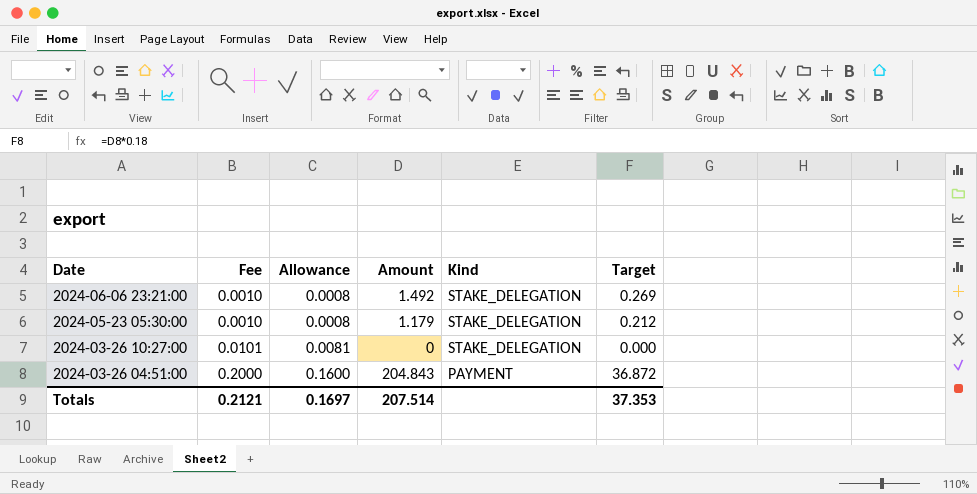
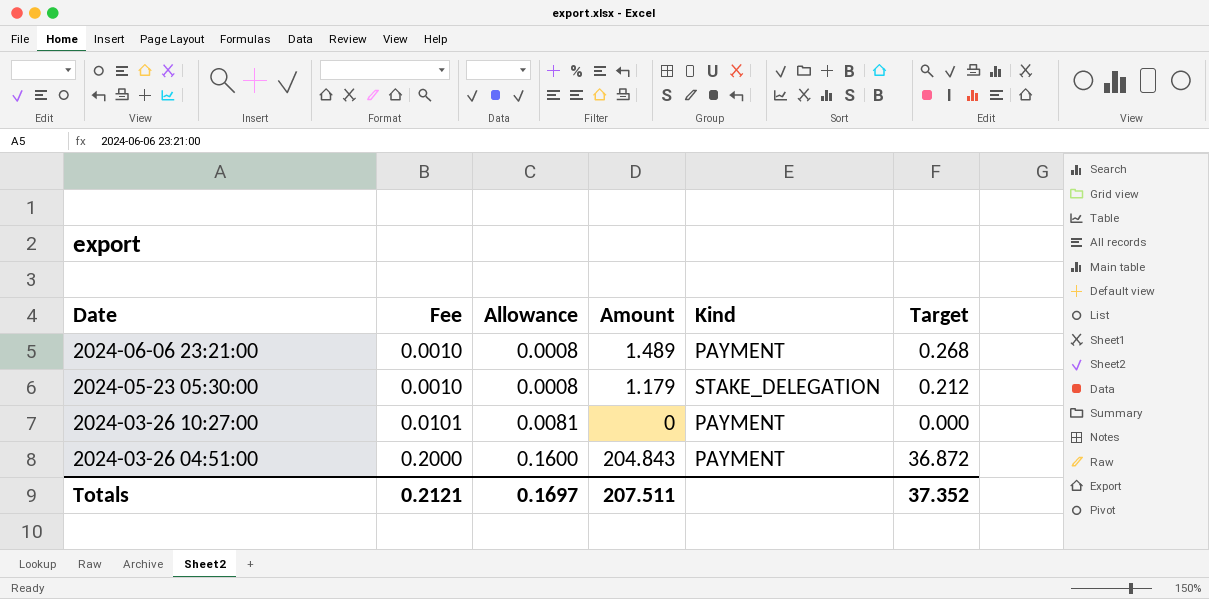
2024-06-06 23:21:00 | Amount: 1.492 -> 1.489
2024-06-06 23:21:00 | Kind: STAKE_DELEGATION -> PAYMENT
2024-06-06 23:21:00 | Target: 0.269 -> 0.268
2024-03-26 10:27:00 | Kind: STAKE_DELEGATION -> PAYMENT
Totals | Amount: 207.514 -> 207.511
Totals | Target: 37.353 -> 37.352

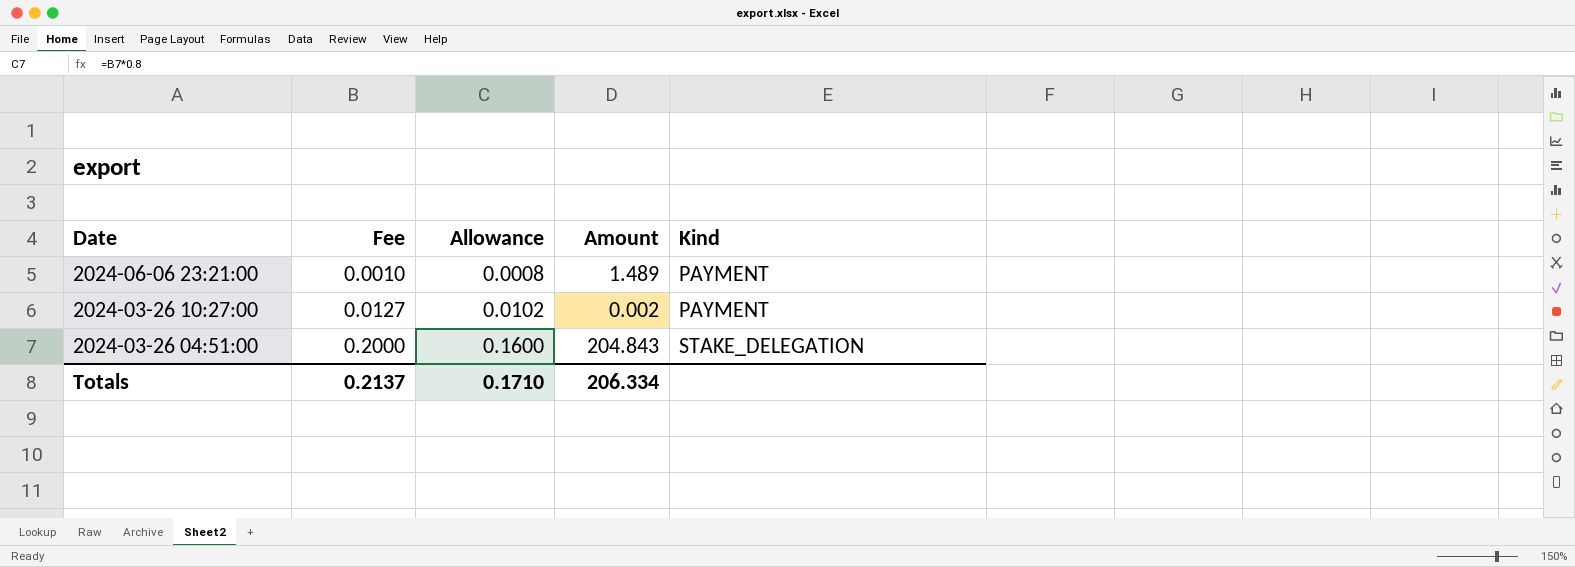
column Target | formula: [Amount] * 0.18 -> none
row 2024-05-23 05:30:00: 0.0010 | 0.0008 | 1.179 | STAKE_DELEGATION | 0.212 -> none
2024-03-26 10:27:00 | Fee: 0.0101 -> 0.0127
2024-03-26 10:27:00 | Allowance: 0.0081 -> 0.0102
2024-03-26 10:27:00 | Amount: 0 -> 0.002
2024-03-26 04:51:00 | Kind: PAYMENT -> STAKE_DELEGATION
Totals | Fee: 0.2121 -> 0.2137
Totals | Allowance: 0.1697 -> 0.1710
Totals | Amount: 207.511 -> 206.334

